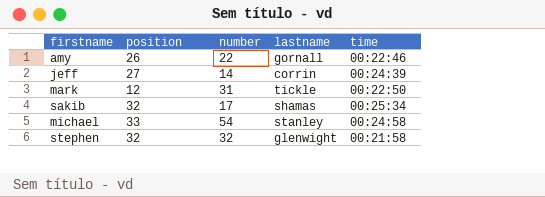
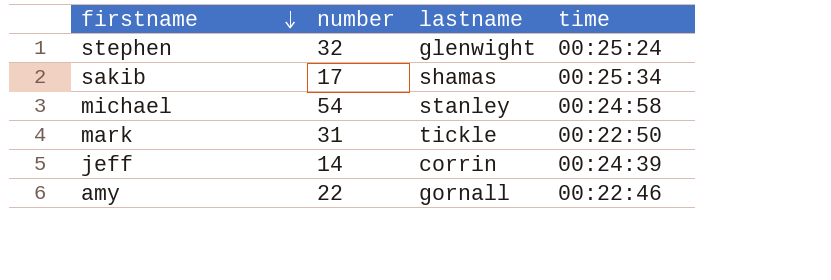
row order: none -> firstname descending
column position | position: 2 -> none
stephen | time: 00:21:58 -> 00:25:24

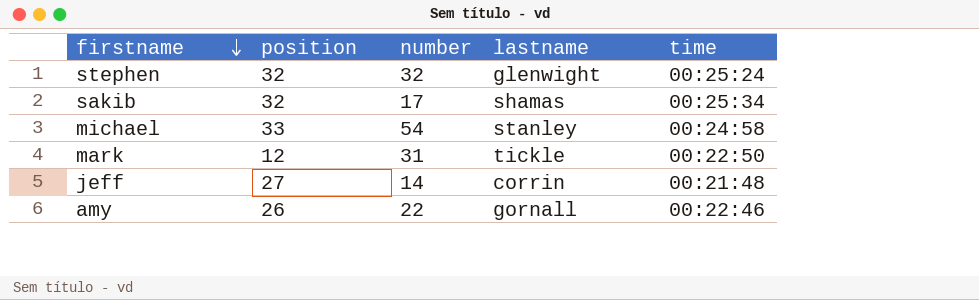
column position | position: none -> 2
jeff | time: 00:24:39 -> 00:21:48

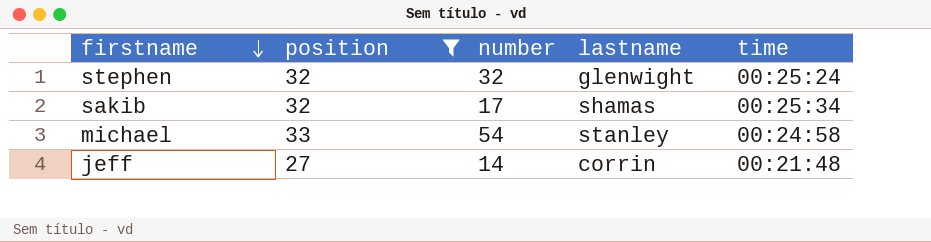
filter: none -> position >= 27

